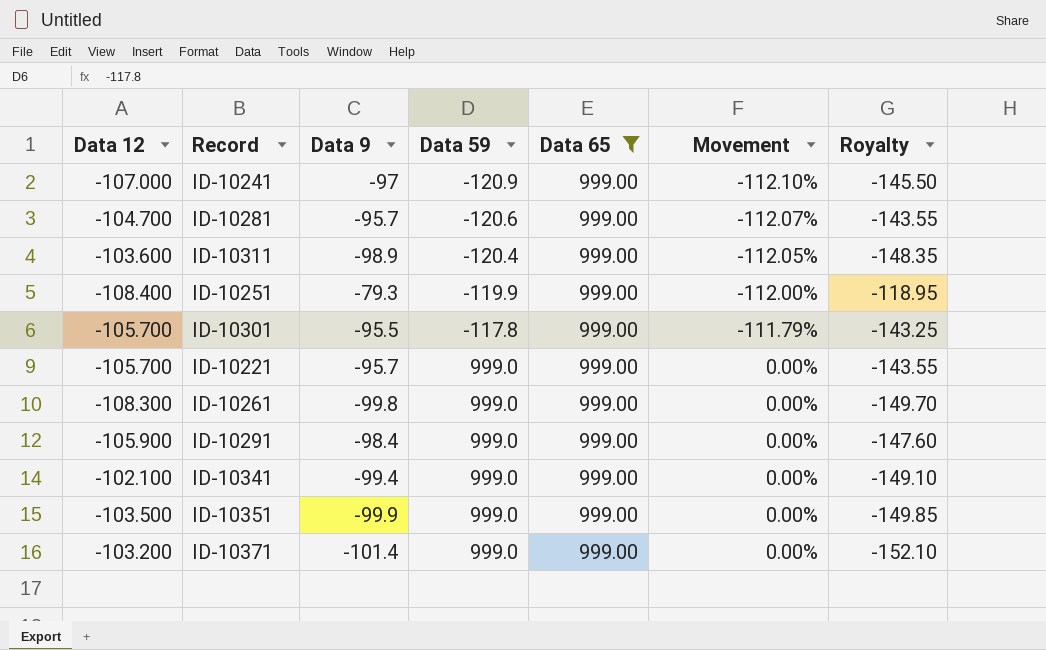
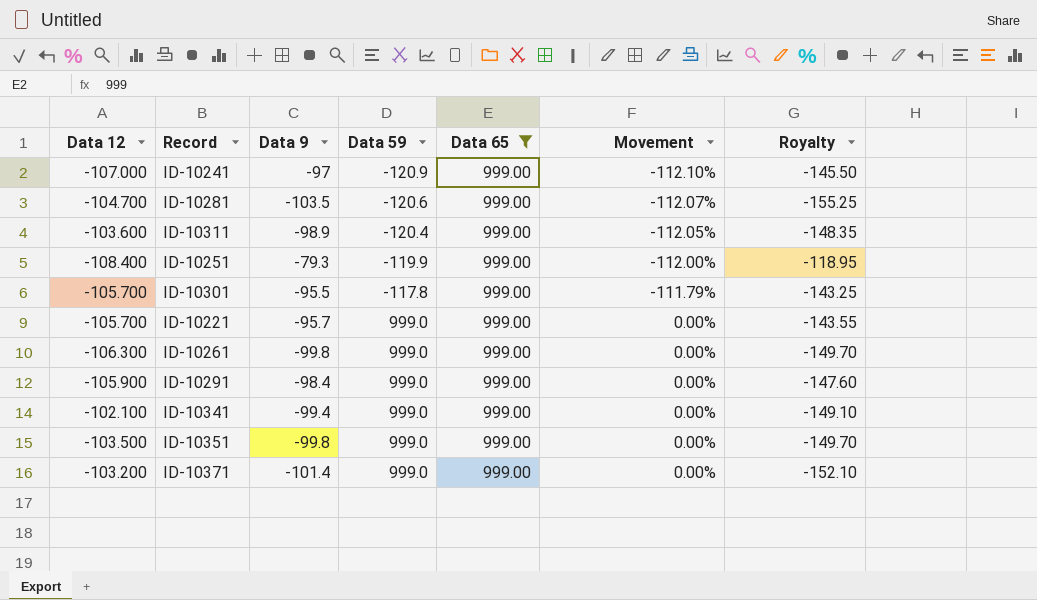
ID-10281 | Data 9: -95.7 -> -103.5
ID-10281 | Royalty: -143.55 -> -155.25
ID-10261 | Data 12: -108.300 -> -106.300
ID-10351 | Data 9: -99.9 -> -99.8
ID-10351 | Royalty: -149.85 -> -149.70

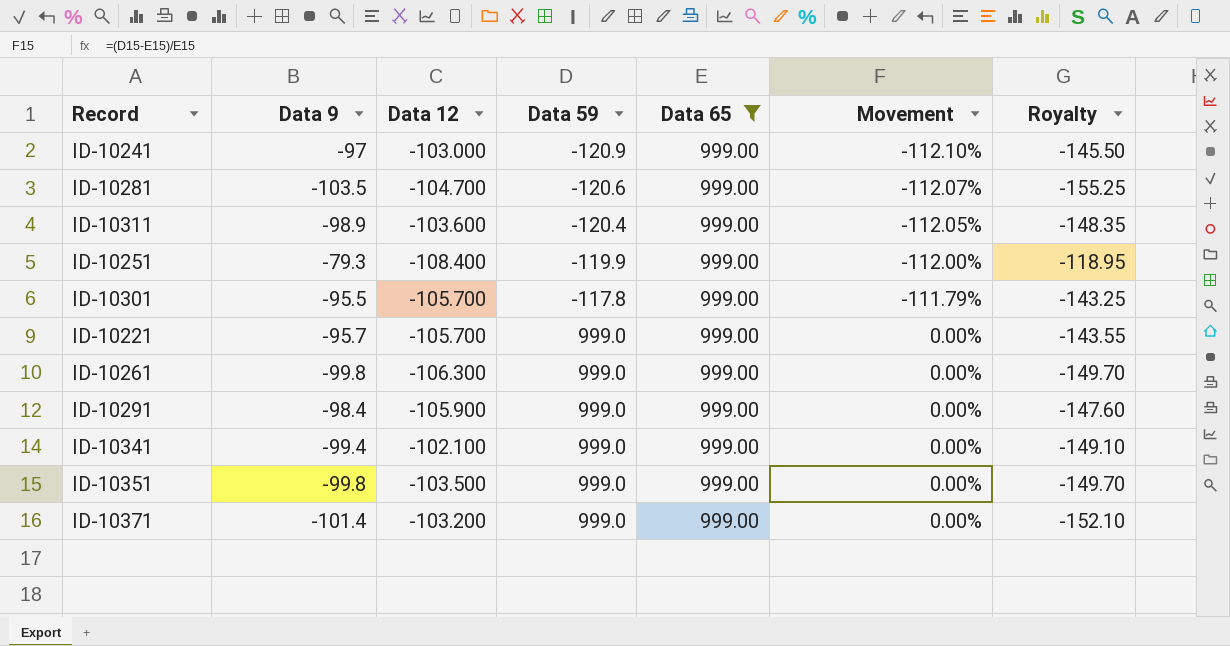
column Data 12 | position: 1 -> 3
ID-10241 | Data 12: -107.000 -> -103.000

